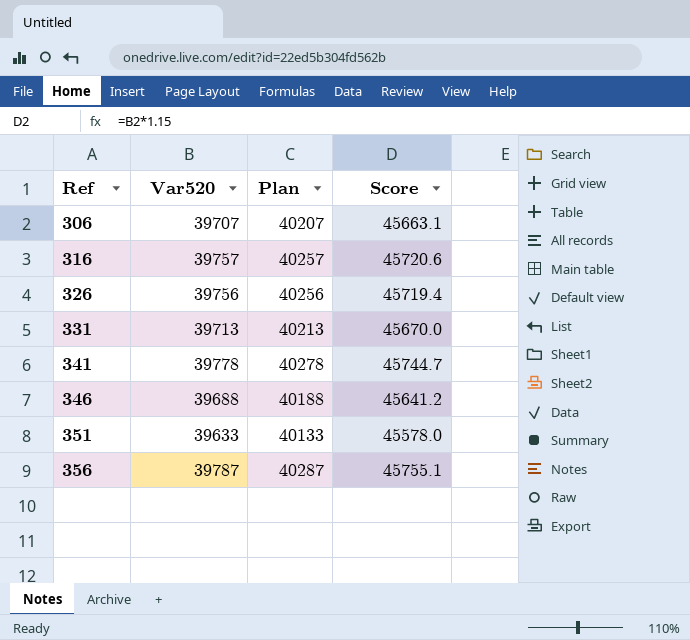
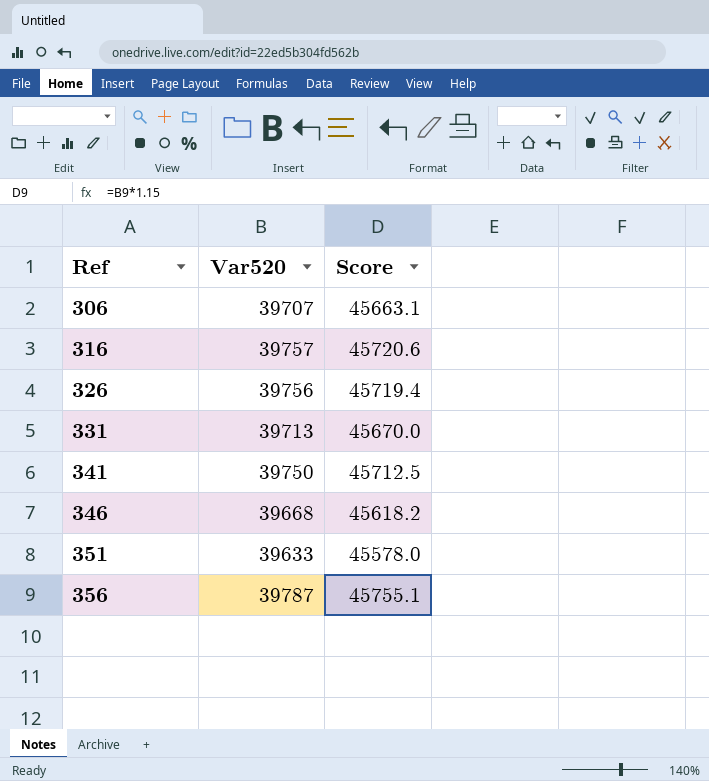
column Plan | formula: [Var520] + 500 -> none
341 | Var520: 39778 -> 39750
341 | Score: 45744.7 -> 45712.5
346 | Var520: 39688 -> 39668
346 | Score: 45641.2 -> 45618.2

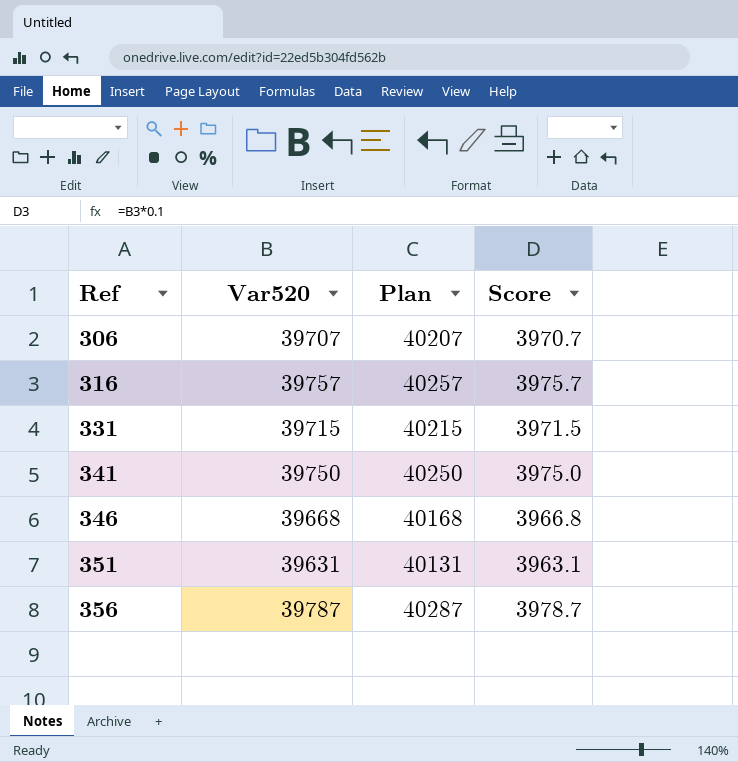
column Plan | formula: none -> [Var520] + 500
column Score | formula: [Var520] * 1.15 -> [Var520] * 0.1
row 326: 39756 | 45719.4 -> none
331 | Var520: 39713 -> 39715
351 | Var520: 39633 -> 39631

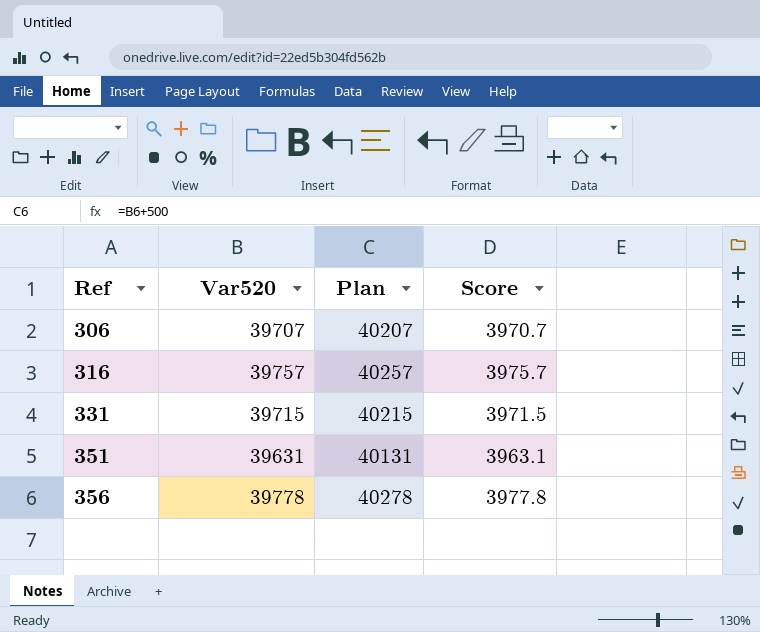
row 341: 39750 | 40250 | 3975.0 -> none
row 346: 39668 | 40168 | 3966.8 -> none
356 | Var520: 39787 -> 39778
356 | Plan: 40287 -> 40278
356 | Score: 3978.7 -> 3977.8

